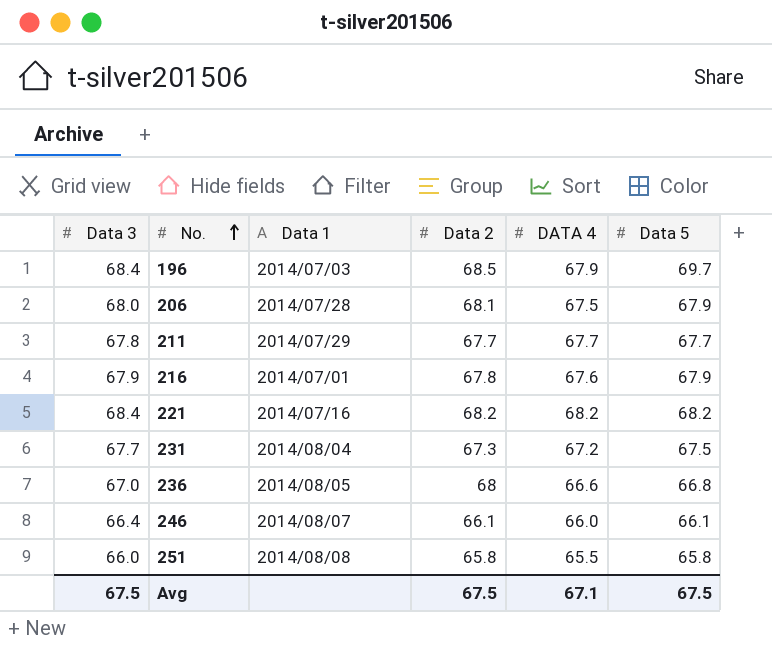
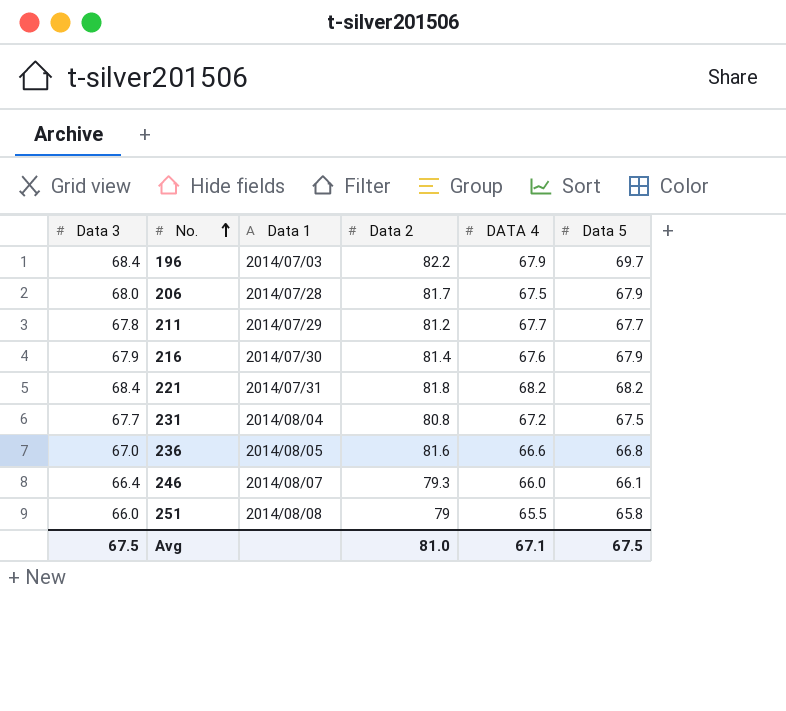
196 | Data 2: 68.5 -> 82.2
206 | Data 2: 68.1 -> 81.7
211 | Data 2: 67.7 -> 81.2
216 | Data 1: 2014/07/01 -> 2014/07/30
216 | Data 2: 67.8 -> 81.4
221 | Data 1: 2014/07/16 -> 2014/07/31
221 | Data 2: 68.2 -> 81.8
231 | Data 2: 67.3 -> 80.8
236 | Data 2: 68 -> 81.6
246 | Data 2: 66.1 -> 79.3
251 | Data 2: 65.8 -> 79
Avg | Data 2: 67.5 -> 81.0

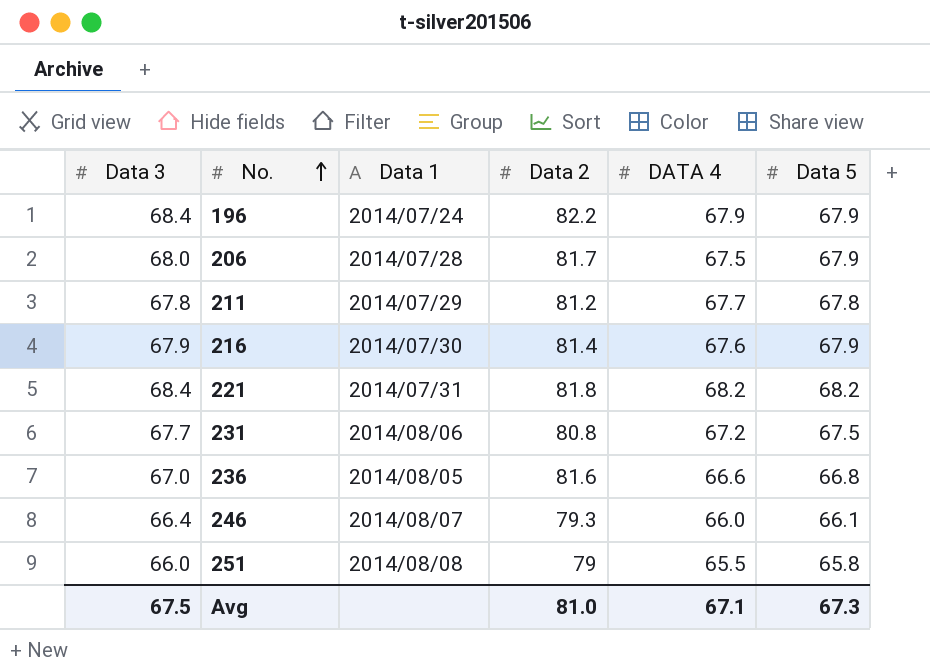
196 | Data 1: 2014/07/03 -> 2014/07/24
196 | Data 5: 69.7 -> 67.9
211 | Data 5: 67.7 -> 67.8
231 | Data 1: 2014/08/04 -> 2014/08/06
Avg | Data 5: 67.5 -> 67.3

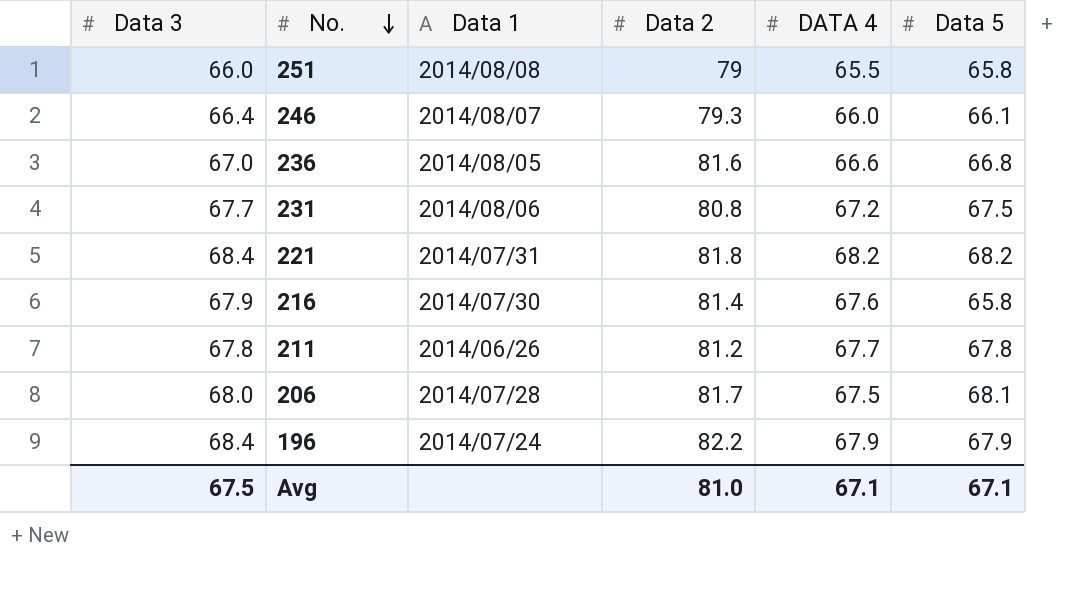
row order: No. ascending -> No. descending
216 | Data 5: 67.9 -> 65.8
211 | Data 1: 2014/07/29 -> 2014/06/26
206 | Data 5: 67.9 -> 68.1
Avg | Data 5: 67.3 -> 67.1

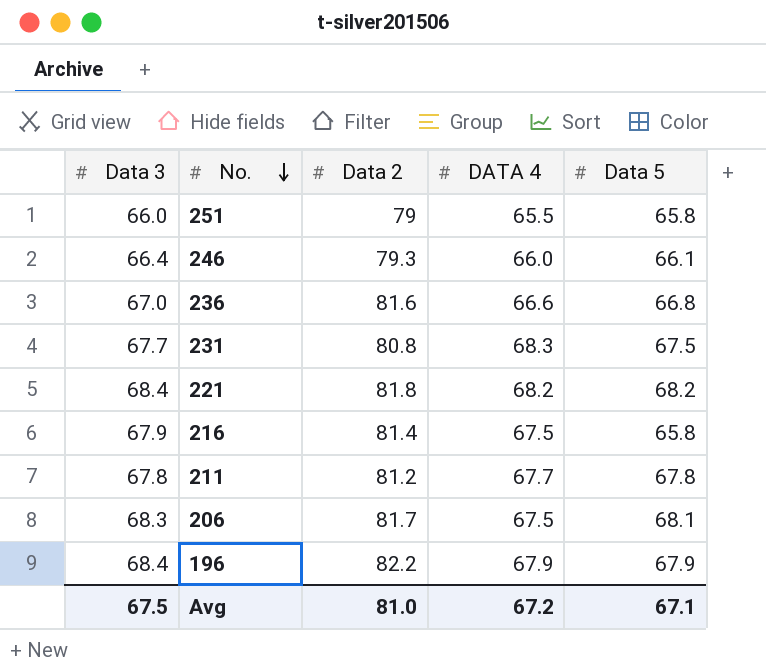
column Data 1 | position: 3 -> none
231 | DATA 4: 67.2 -> 68.3
216 | DATA 4: 67.6 -> 67.5
206 | Data 3: 68.0 -> 68.3
Avg | DATA 4: 67.1 -> 67.2

